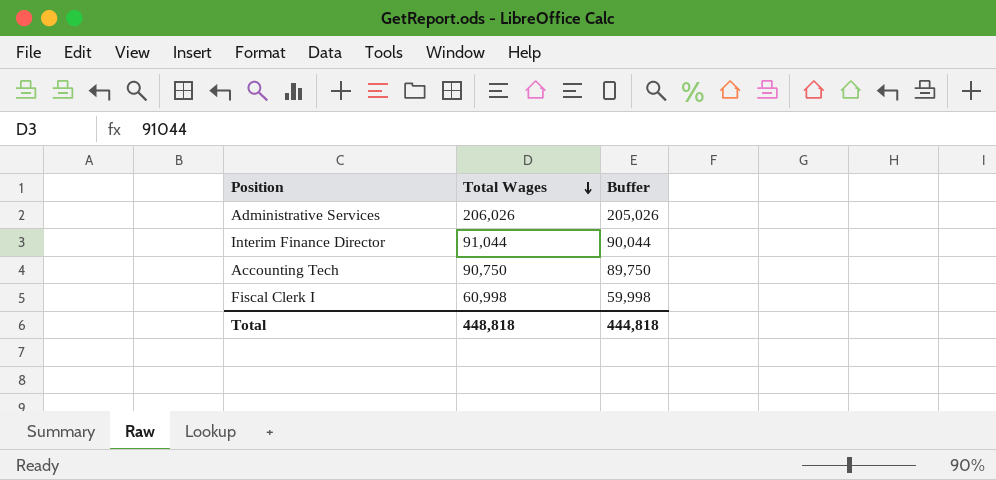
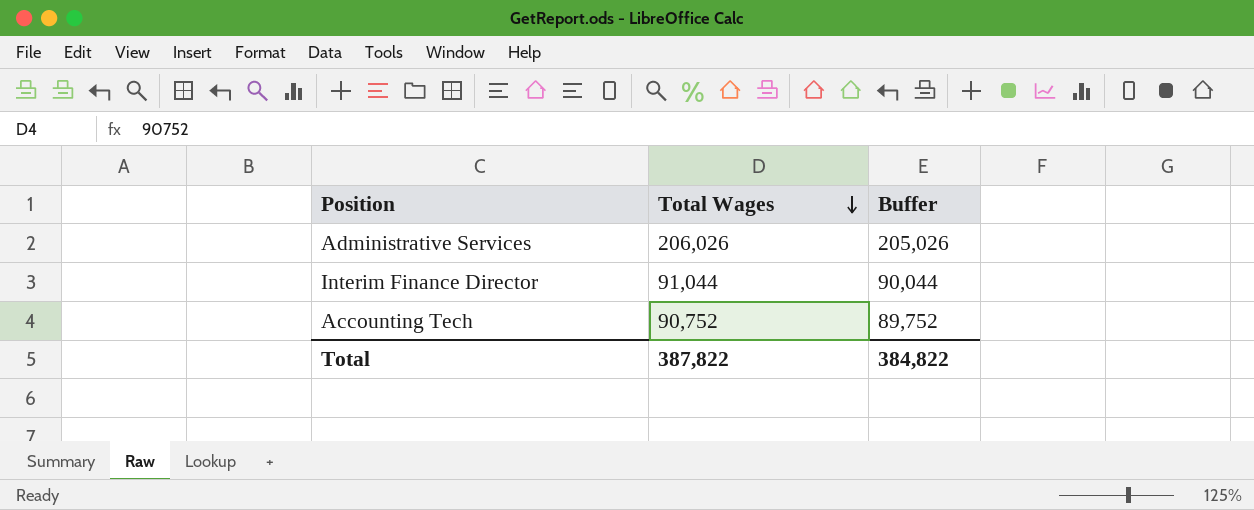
row Fiscal Clerk I: 60,998 | 59,998 -> none
Accounting Tech | Total Wages: 90,750 -> 90,752
Accounting Tech | Buffer: 89,750 -> 89,752
Total | Total Wages: 448,818 -> 387,822
Total | Buffer: 444,818 -> 384,822

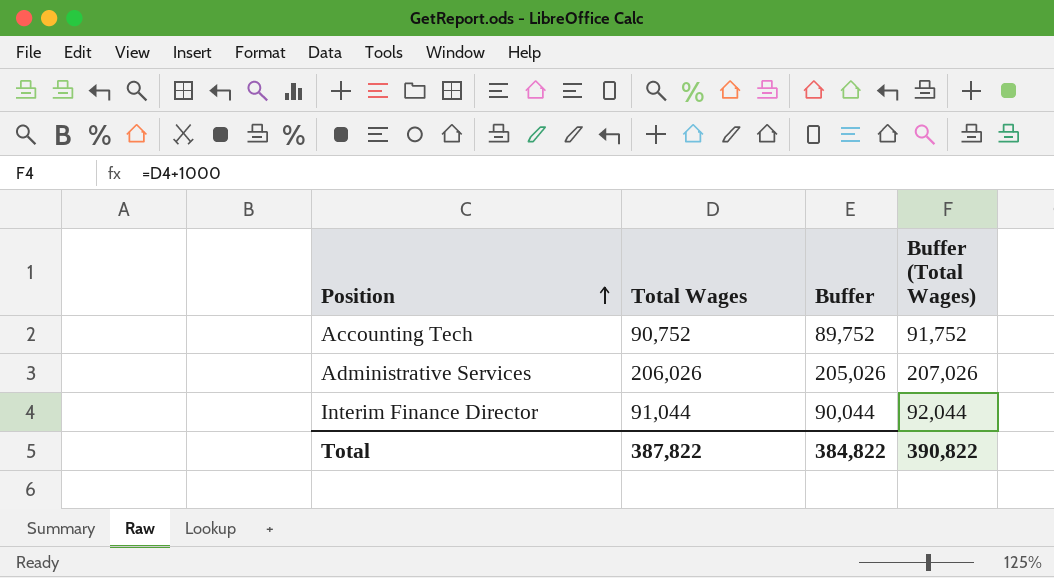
row order: Total Wages descending -> Position ascending
column Buffer (Total Wages) | formula: none -> [Total Wages] + 1000

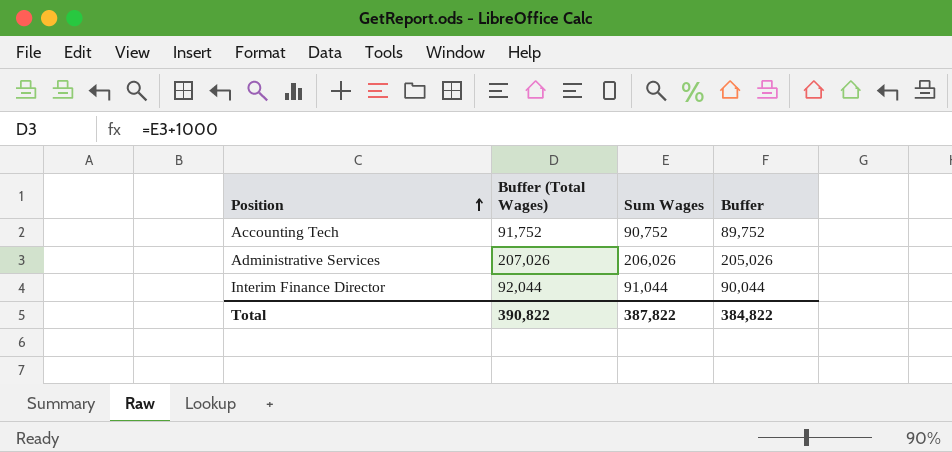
column Buffer (Total Wages) | position: 4 -> 2
column name: Total Wages -> Sum Wages

